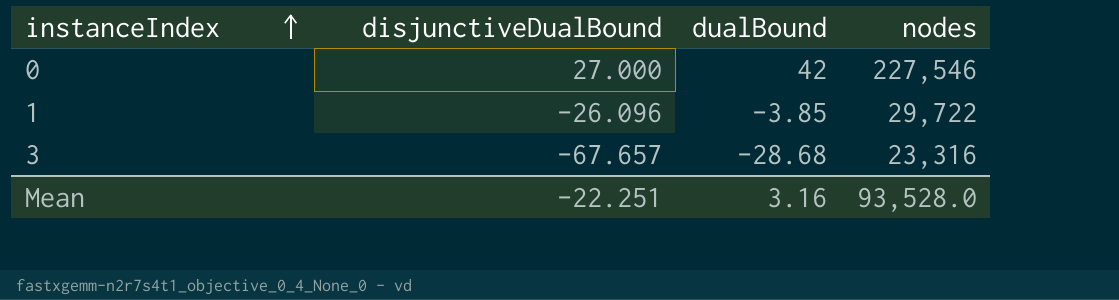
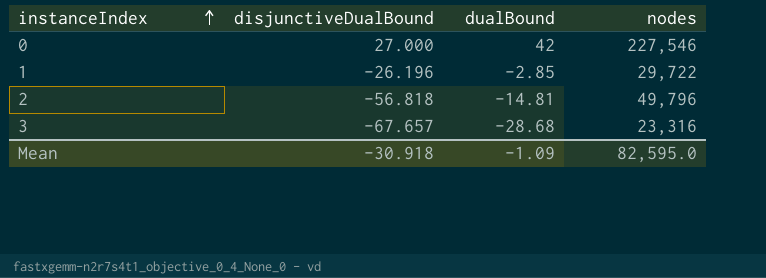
1 | disjunctiveDualBound: -26.096 -> -26.196
1 | dualBound: -3.85 -> -2.85
row 2: none -> -56.818 | -14.81 | 49,796
Mean | disjunctiveDualBound: -22.251 -> -30.918
Mean | dualBound: 3.16 -> -1.09
Mean | nodes: 93,528.0 -> 82,595.0

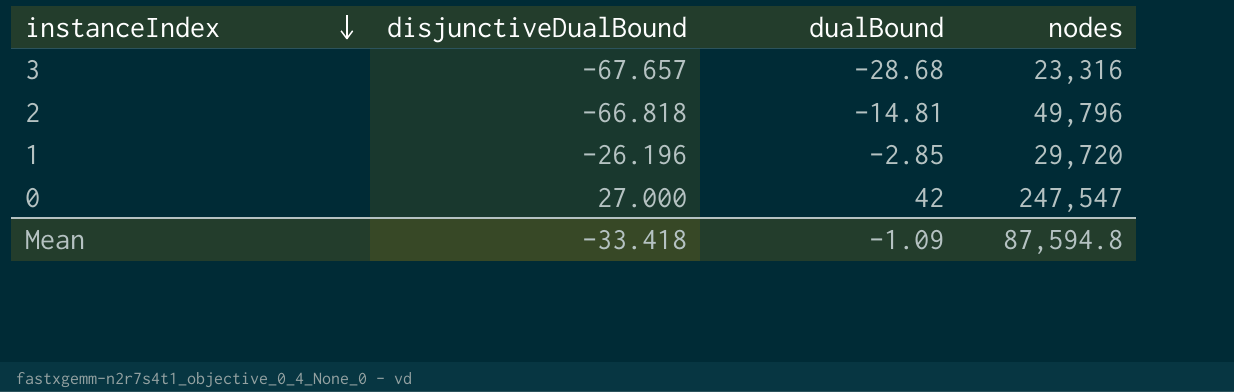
row order: instanceIndex ascending -> instanceIndex descending
2 | disjunctiveDualBound: -56.818 -> -66.818
1 | nodes: 29,722 -> 29,720
0 | nodes: 227,546 -> 247,547
Mean | disjunctiveDualBound: -30.918 -> -33.418
Mean | nodes: 82,595.0 -> 87,594.8

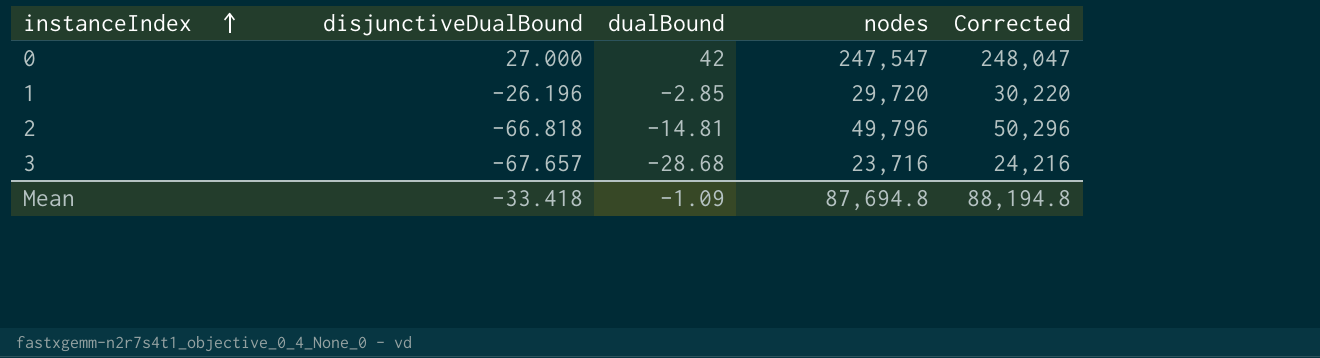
row order: instanceIndex descending -> instanceIndex ascending
column Corrected | formula: none -> [nodes] + 500
3 | nodes: 23,316 -> 23,716
Mean | nodes: 87,594.8 -> 87,694.8

